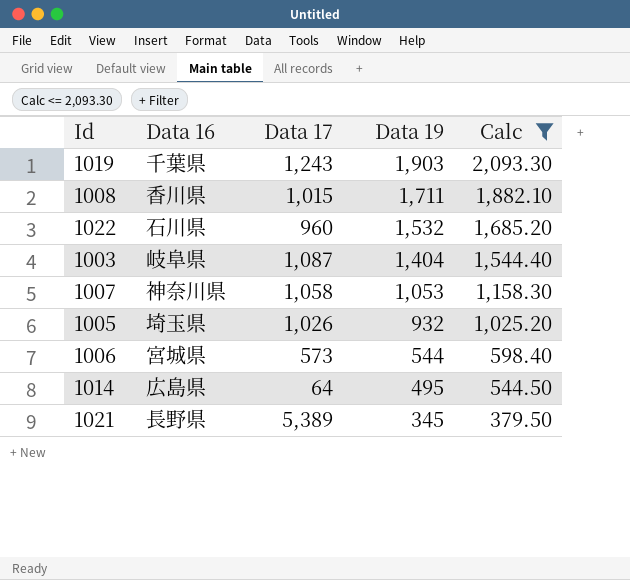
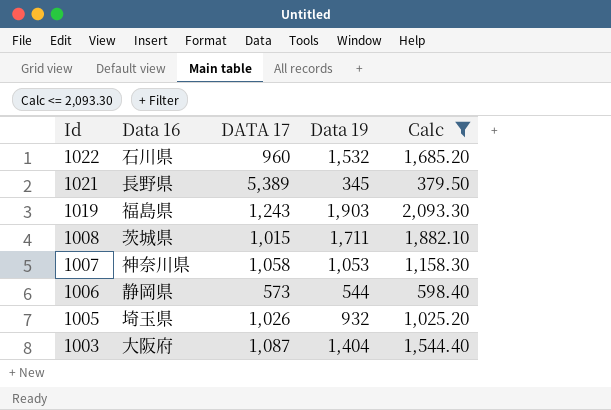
row order: Data 19 descending -> Id descending
column name: Data 17 -> DATA 17
row 1014: 広島県 | 64 | 495 | 544.50 -> none
1019 | Data 16: 千葉県 -> 福島県
1008 | Data 16: 香川県 -> 茨城県
1006 | Data 16: 宮城県 -> 静岡県
1003 | Data 16: 岐阜県 -> 大阪府

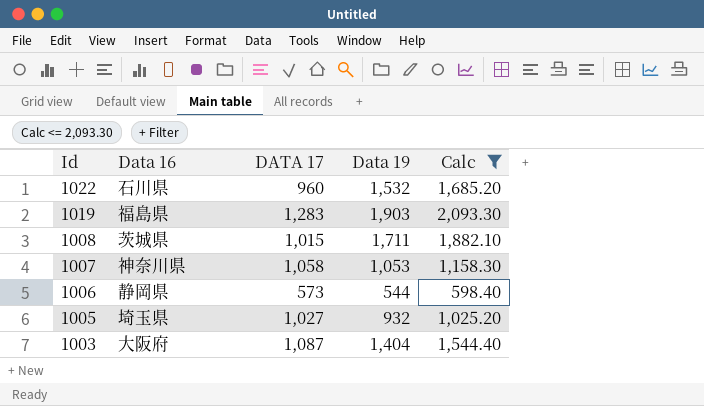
row 1021: 長野県 | 5,389 | 345 | 379.50 -> none
1019 | DATA 17: 1,243 -> 1,283
1005 | DATA 17: 1,026 -> 1,027

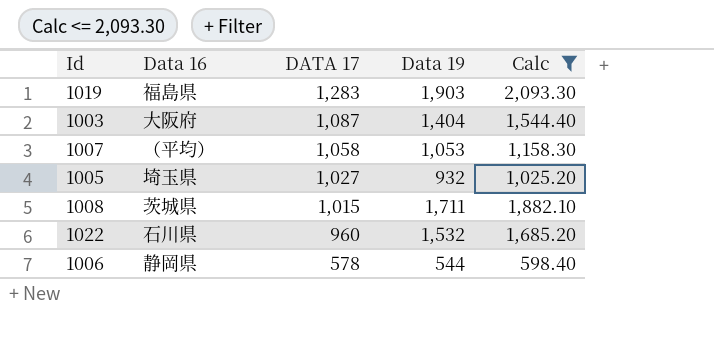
row order: Id descending -> DATA 17 descending
1007 | Data 16: 神奈川県 -> （平均）
1006 | DATA 17: 573 -> 578

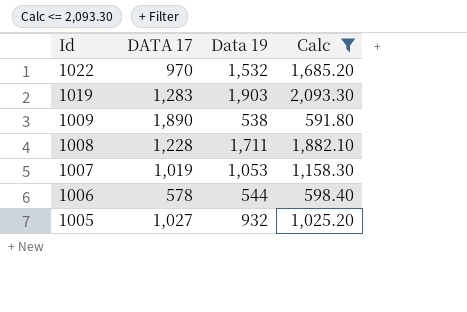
row order: DATA 17 descending -> Id descending
column Data 16 | position: 2 -> none
row 1003: 大阪府 | 1,087 | 1,404 | 1,544.40 -> none
1022 | DATA 17: 960 -> 970
row 1009: none -> 1,890 | 538 | 591.80
1008 | DATA 17: 1,015 -> 1,228
1007 | DATA 17: 1,058 -> 1,019

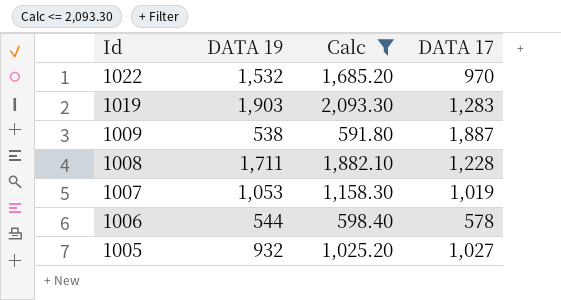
column name: Data 19 -> DATA 19
column DATA 17 | position: 2 -> 4
1009 | DATA 17: 1,890 -> 1,887

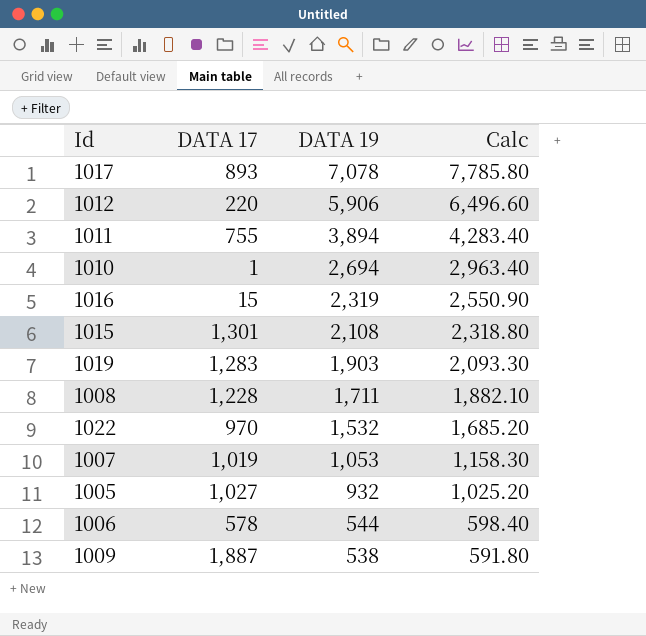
filter: Calc <= 2,093.30 -> none
row order: Id descending -> DATA 19 descending
column DATA 17 | position: 4 -> 2

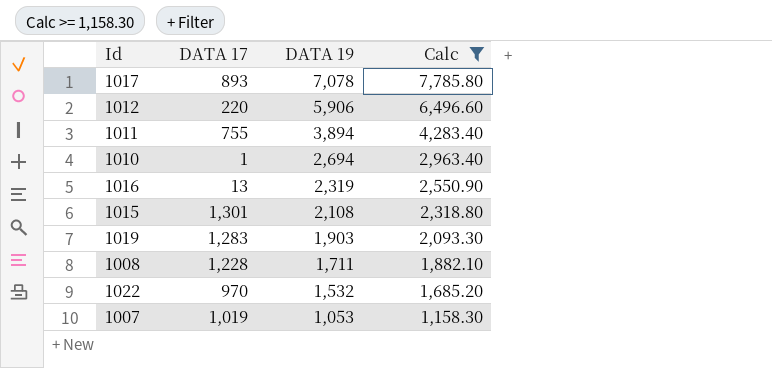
filter: none -> Calc >= 1,158.30
1016 | DATA 17: 15 -> 13

